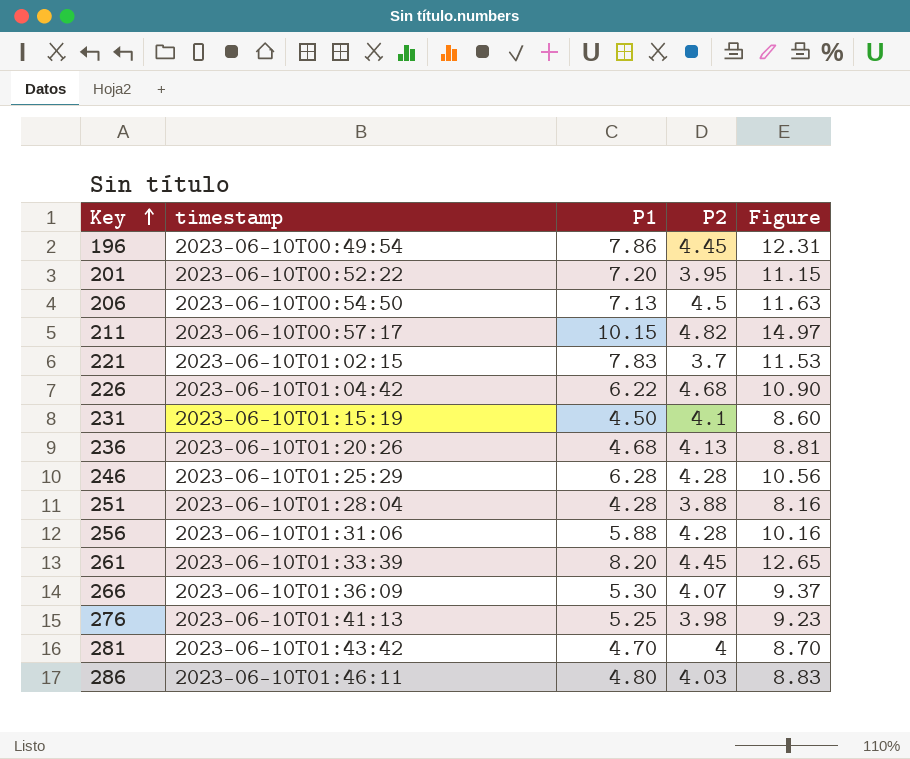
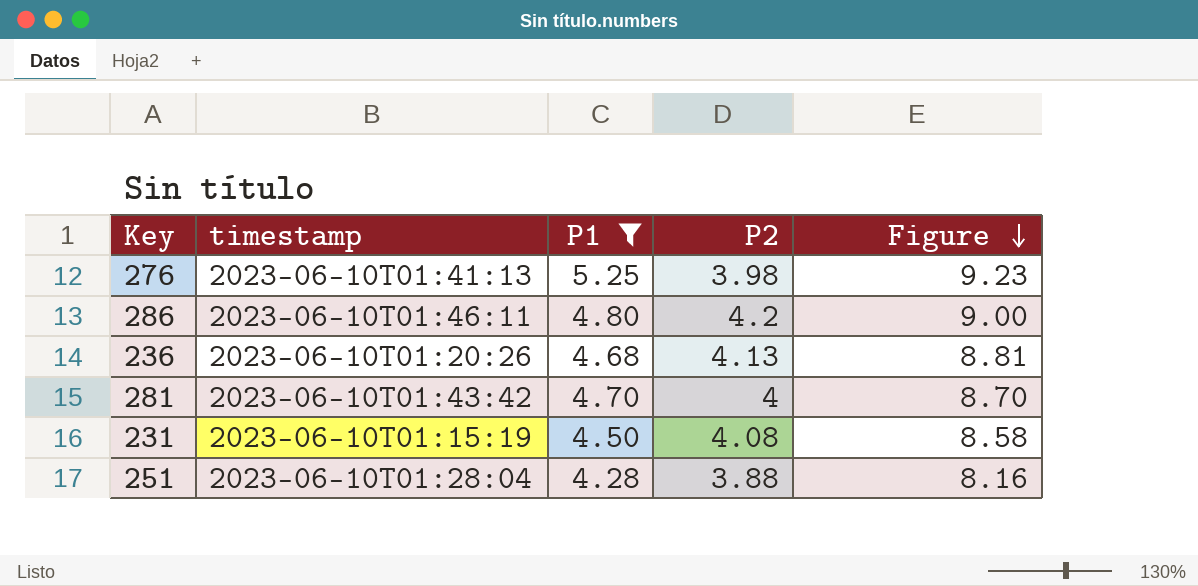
filter: none -> P1 <= 5.25
row order: Key ascending -> Figure descending
286 | P2: 4.03 -> 4.2
286 | Figure: 8.83 -> 9.00
231 | P2: 4.1 -> 4.08
231 | Figure: 8.60 -> 8.58

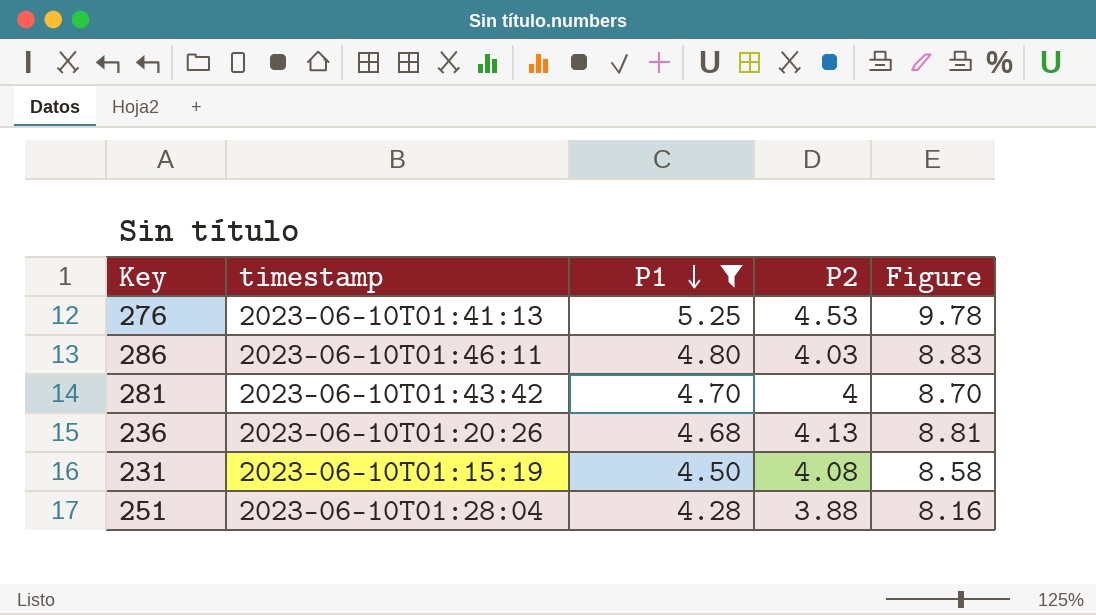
row order: Figure descending -> P1 descending
276 | P2: 3.98 -> 4.53
276 | Figure: 9.23 -> 9.78
286 | P2: 4.2 -> 4.03
286 | Figure: 9.00 -> 8.83

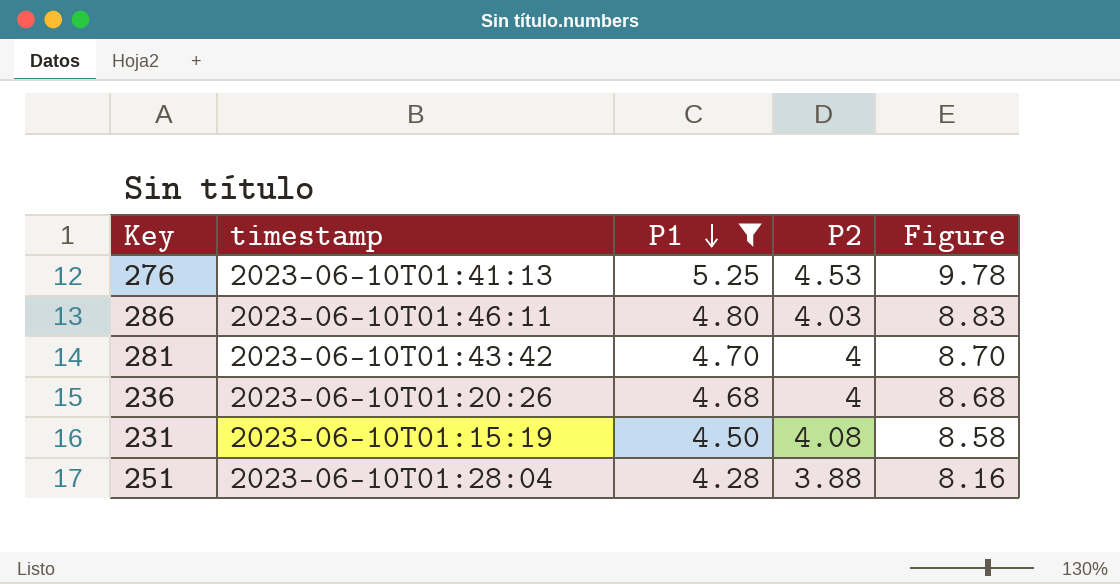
236 | P2: 4.13 -> 4
236 | Figure: 8.81 -> 8.68

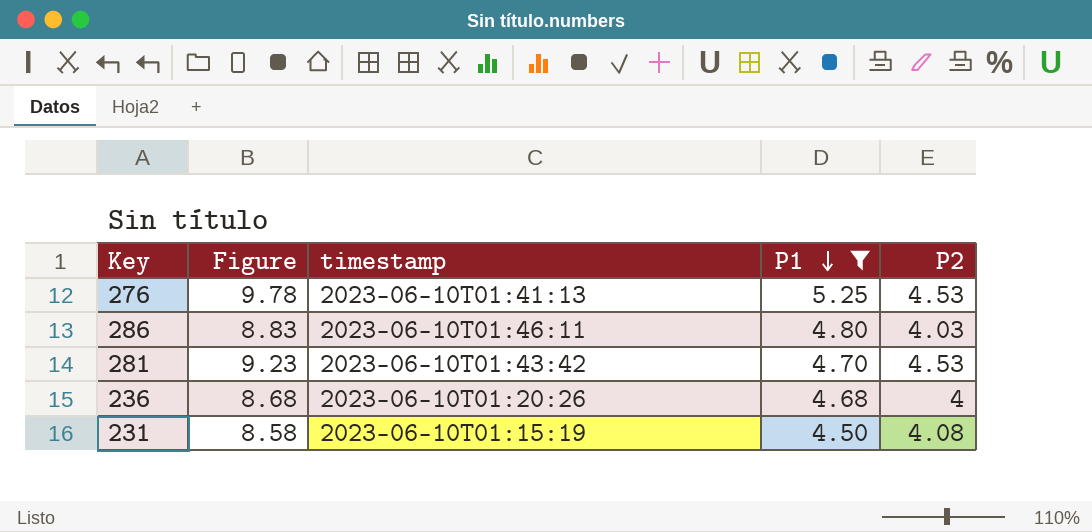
column Figure | position: 5 -> 2
row 251: 2023-06-10T01:28:04 | 4.28 | 3.88 | 8.16 -> none
281 | Figure: 8.70 -> 9.23
281 | P2: 4 -> 4.53

